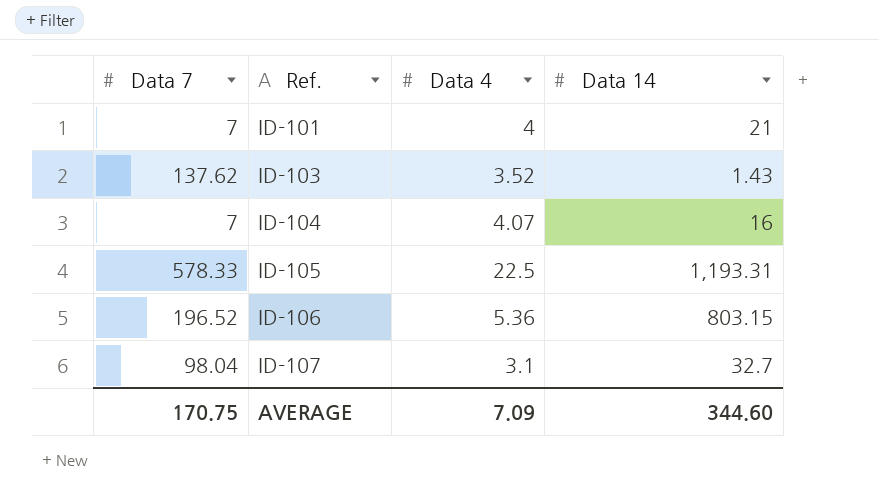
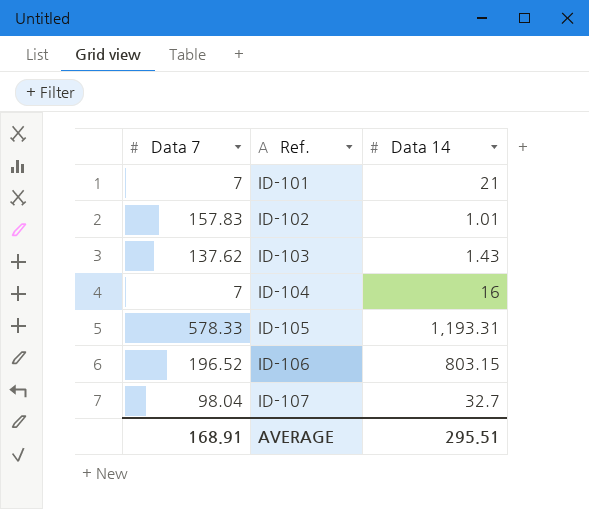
column Data 4 | position: 3 -> none
row ID-102: none -> 157.83 | 1.01
AVERAGE | Data 7: 170.75 -> 168.91
AVERAGE | Data 14: 344.60 -> 295.51

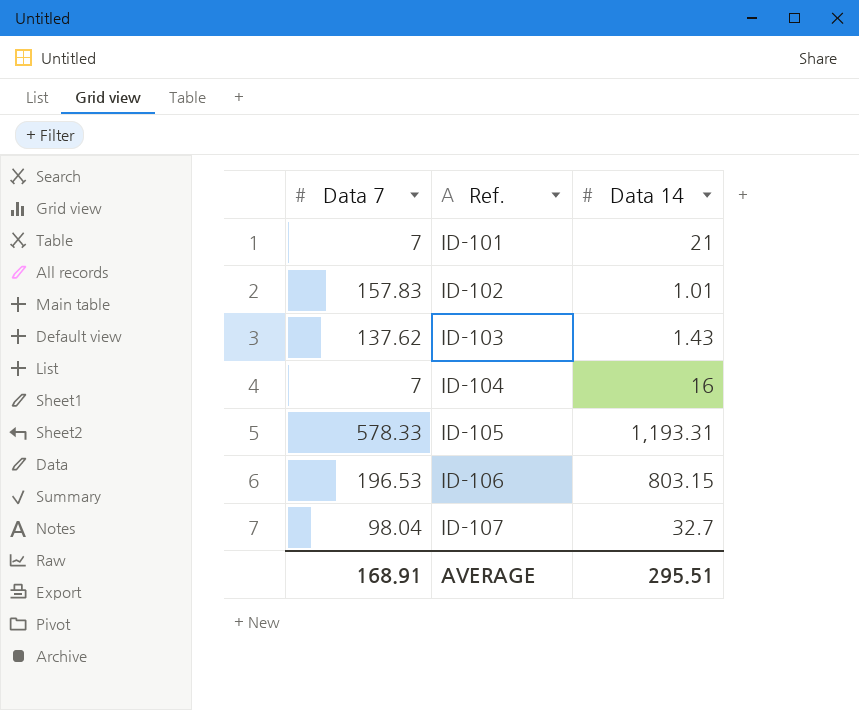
ID-106 | Data 7: 196.52 -> 196.53

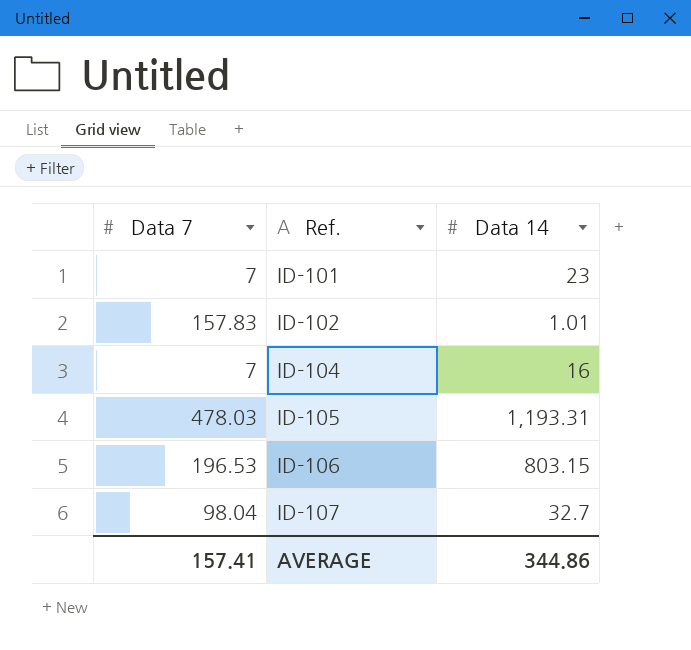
row ID-103: 137.62 | 1.43 -> none
ID-101 | Data 14: 21 -> 23
ID-105 | Data 7: 578.33 -> 478.03
AVERAGE | Data 7: 168.91 -> 157.41
AVERAGE | Data 14: 295.51 -> 344.86

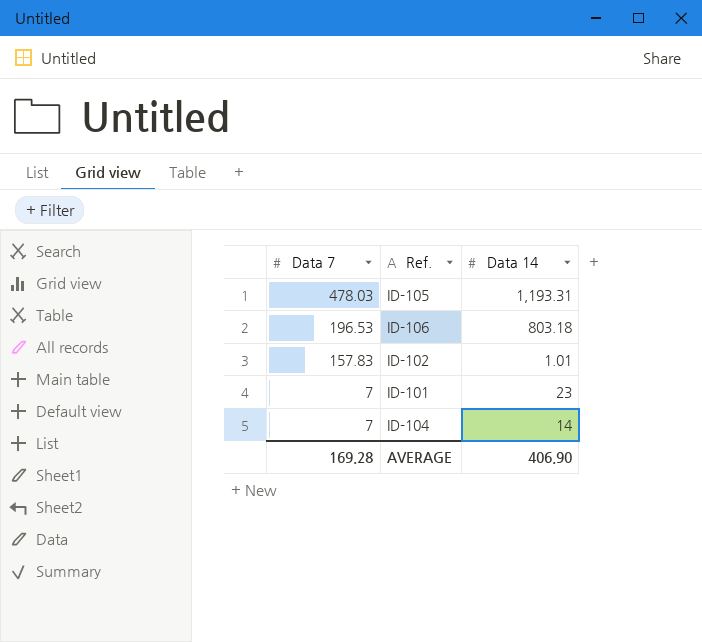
row order: Ref. ascending -> Data 7 descending
row ID-107: 98.04 | 32.7 -> none
ID-106 | Data 14: 803.15 -> 803.18
ID-104 | Data 14: 16 -> 14
AVERAGE | Data 7: 157.41 -> 169.28
AVERAGE | Data 14: 344.86 -> 406.90

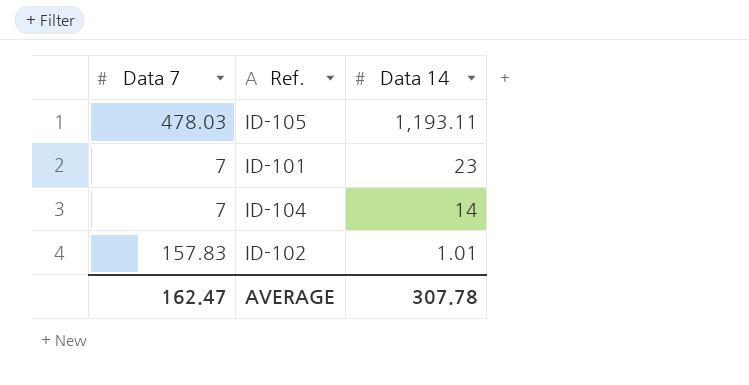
row order: Data 7 descending -> Data 14 descending
row ID-106: 196.53 | 803.18 -> none
ID-105 | Data 14: 1,193.31 -> 1,193.11
AVERAGE | Data 7: 169.28 -> 162.47
AVERAGE | Data 14: 406.90 -> 307.78

